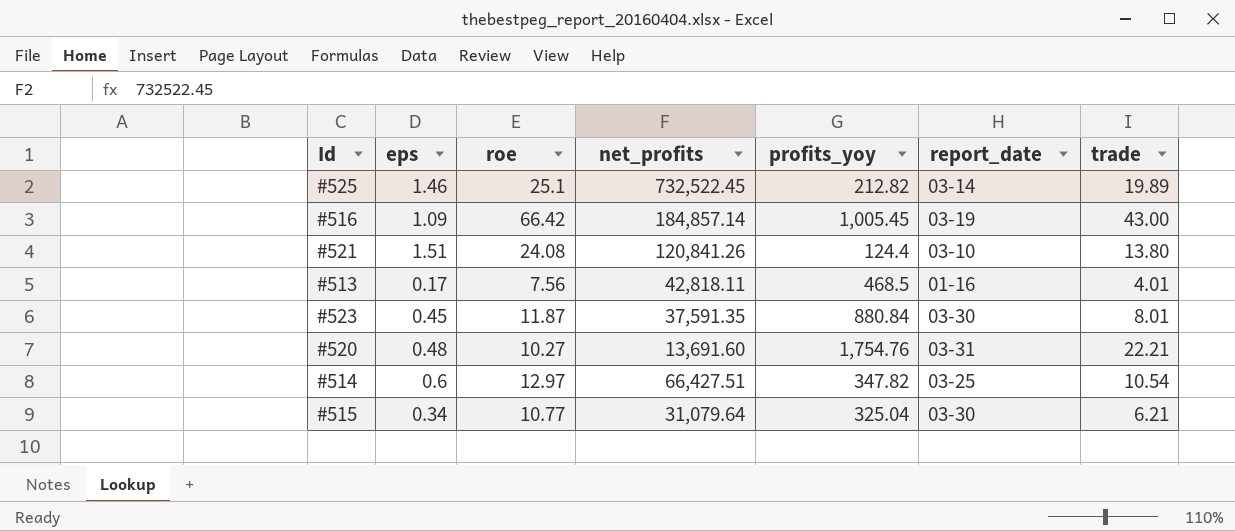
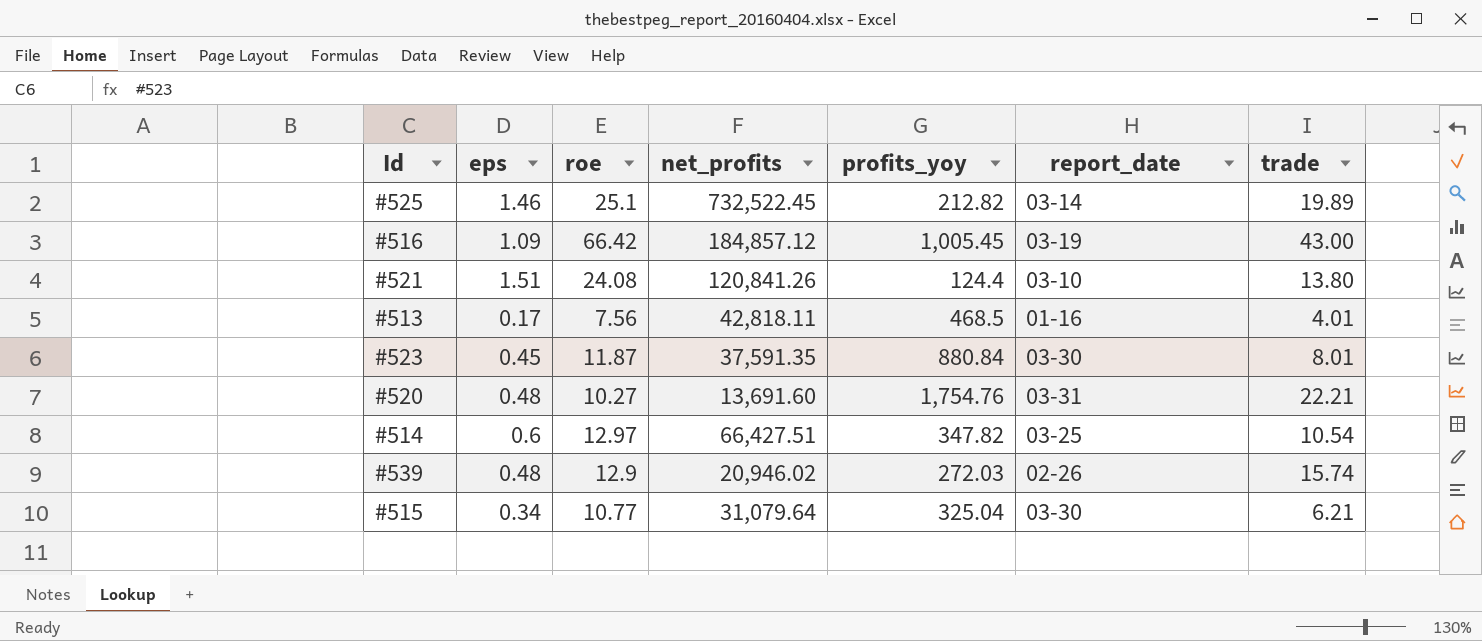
#516 | net_profits: 184,857.14 -> 184,857.12
row #539: none -> 0.48 | 12.9 | 20,946.02 | 272.03 | 02-26 | 15.74

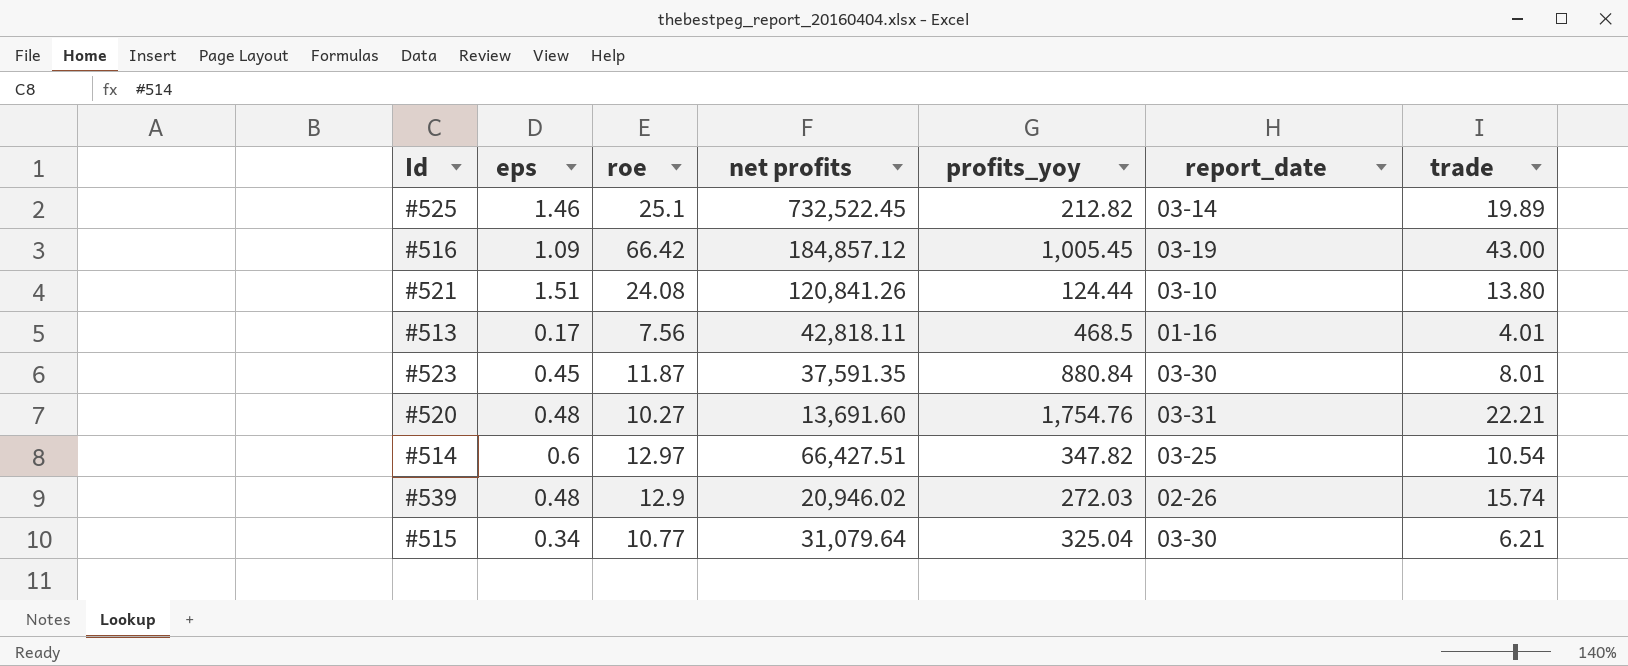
column name: net_profits -> net profits
#521 | profits_yoy: 124.4 -> 124.44

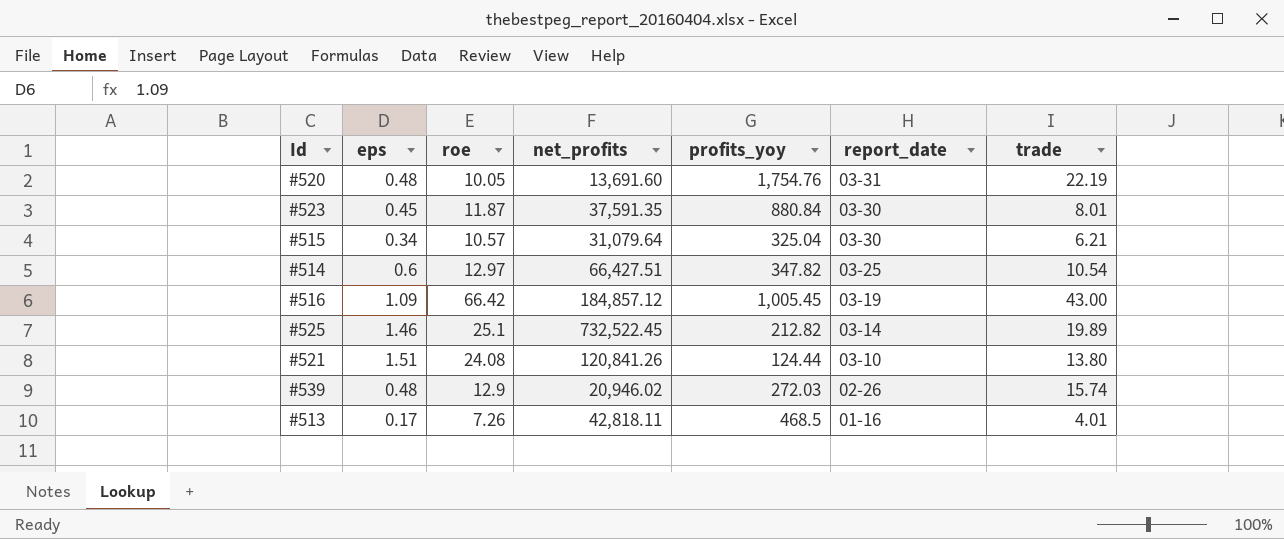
row order: none -> report_date descending
column name: net profits -> net_profits
#520 | roe: 10.27 -> 10.05
#520 | trade: 22.21 -> 22.19
#515 | roe: 10.77 -> 10.57
#513 | roe: 7.56 -> 7.26

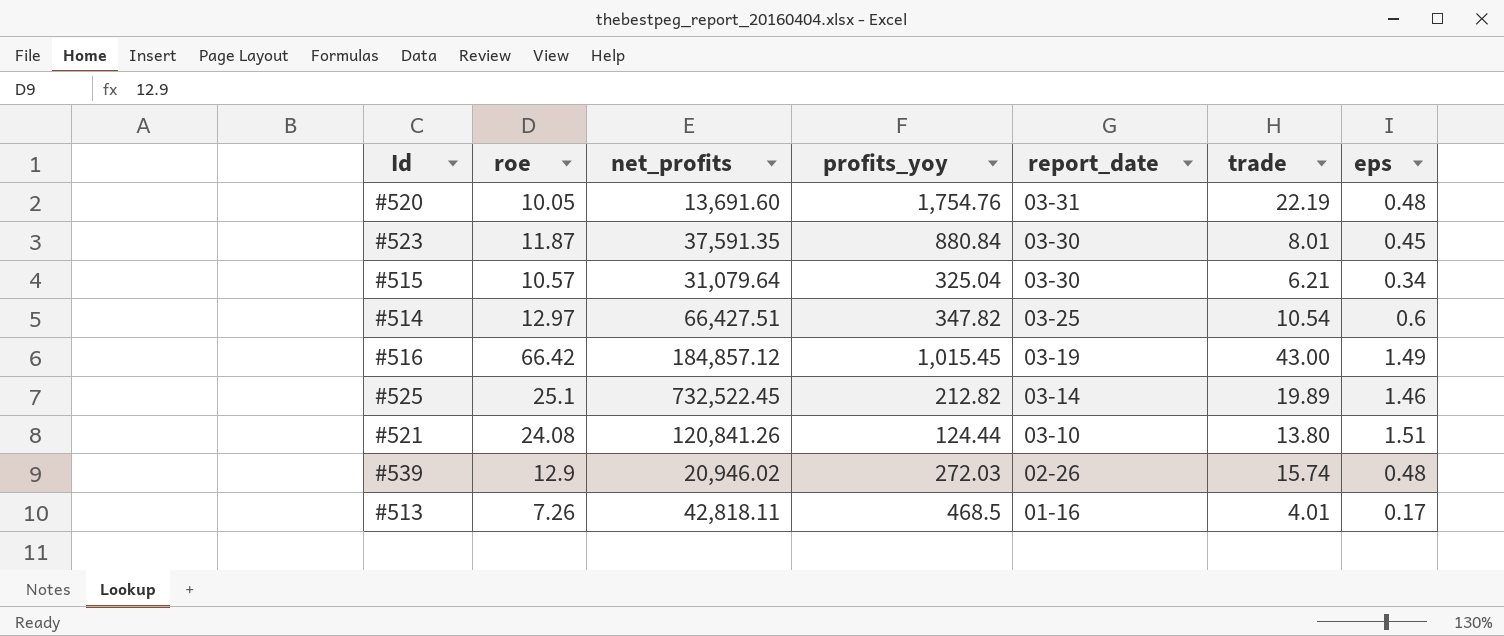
column eps | position: 2 -> 7
#516 | profits_yoy: 1,005.45 -> 1,015.45
#516 | eps: 1.09 -> 1.49

